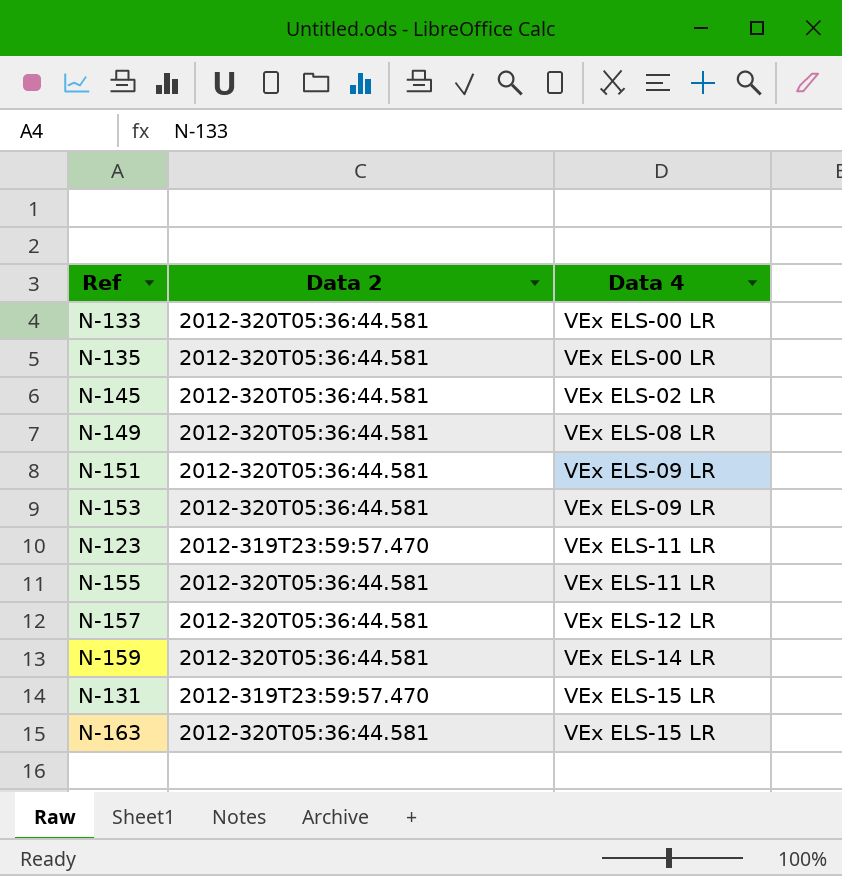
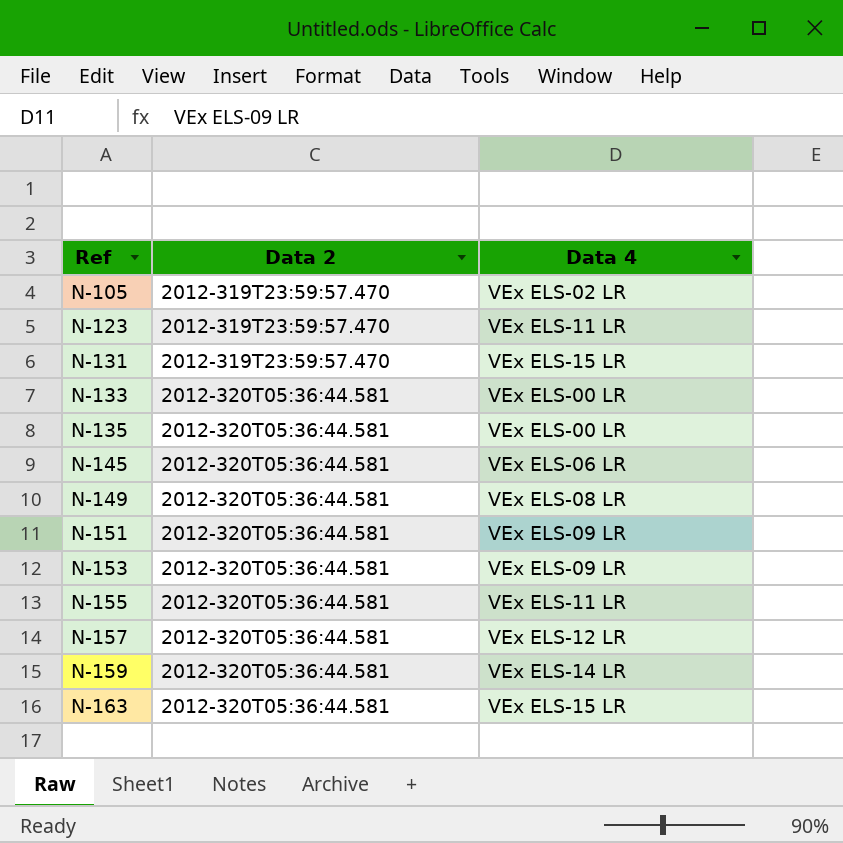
row order: Data 4 ascending -> Ref ascending
row N-105: none -> 2012-319T23:59:57.470 | VEx ELS-02 LR
N-145 | Data 4: VEx ELS-02 LR -> VEx ELS-06 LR

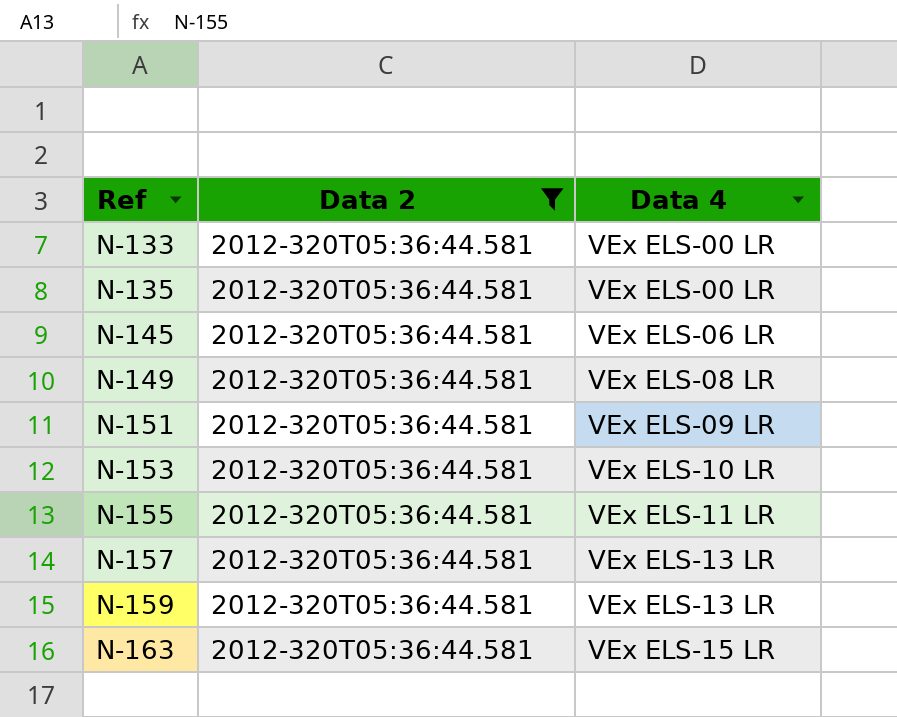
filter: none -> Data 2 = 2012-320T05:36:44.581
N-153 | Data 4: VEx ELS-09 LR -> VEx ELS-10 LR
N-157 | Data 4: VEx ELS-12 LR -> VEx ELS-13 LR
N-159 | Data 4: VEx ELS-14 LR -> VEx ELS-13 LR

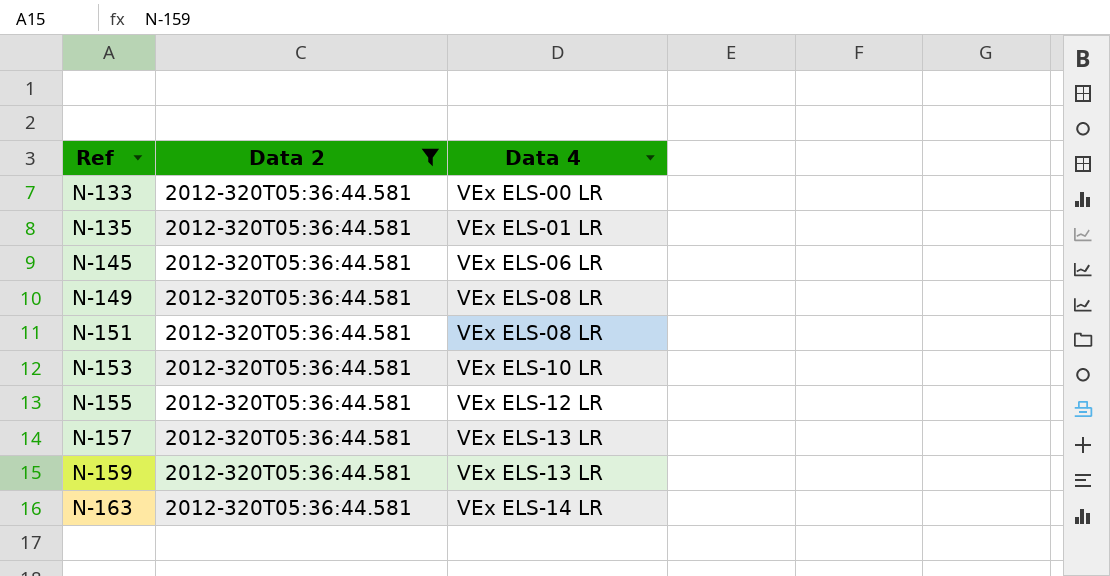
N-135 | Data 4: VEx ELS-00 LR -> VEx ELS-01 LR
N-151 | Data 4: VEx ELS-09 LR -> VEx ELS-08 LR
N-155 | Data 4: VEx ELS-11 LR -> VEx ELS-12 LR
N-163 | Data 4: VEx ELS-15 LR -> VEx ELS-14 LR

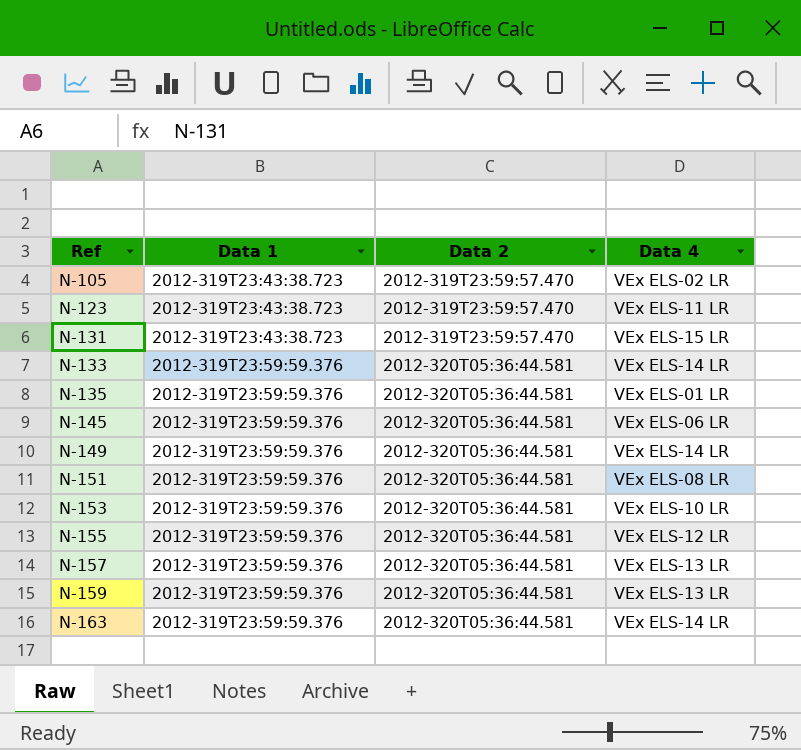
filter: Data 2 = 2012-320T05:36:44.581 -> none
column Data 1 | position: none -> 2
N-133 | Data 4: VEx ELS-00 LR -> VEx ELS-14 LR
N-149 | Data 4: VEx ELS-08 LR -> VEx ELS-14 LR

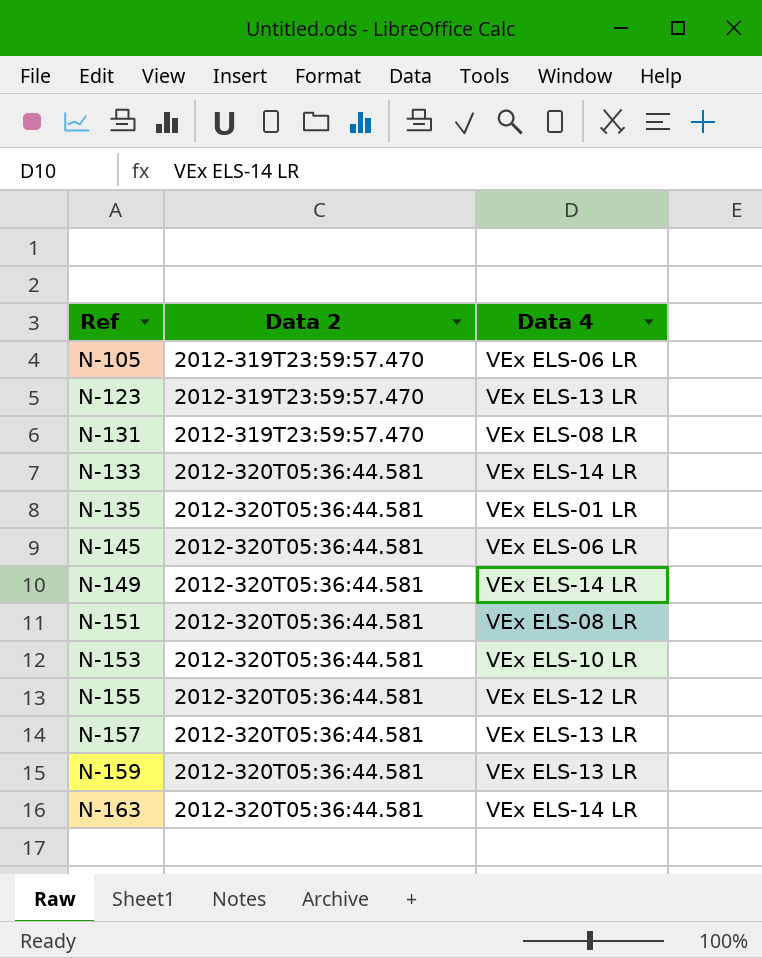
column Data 1 | position: 2 -> none
N-105 | Data 4: VEx ELS-02 LR -> VEx ELS-06 LR
N-123 | Data 4: VEx ELS-11 LR -> VEx ELS-13 LR
N-131 | Data 4: VEx ELS-15 LR -> VEx ELS-08 LR

